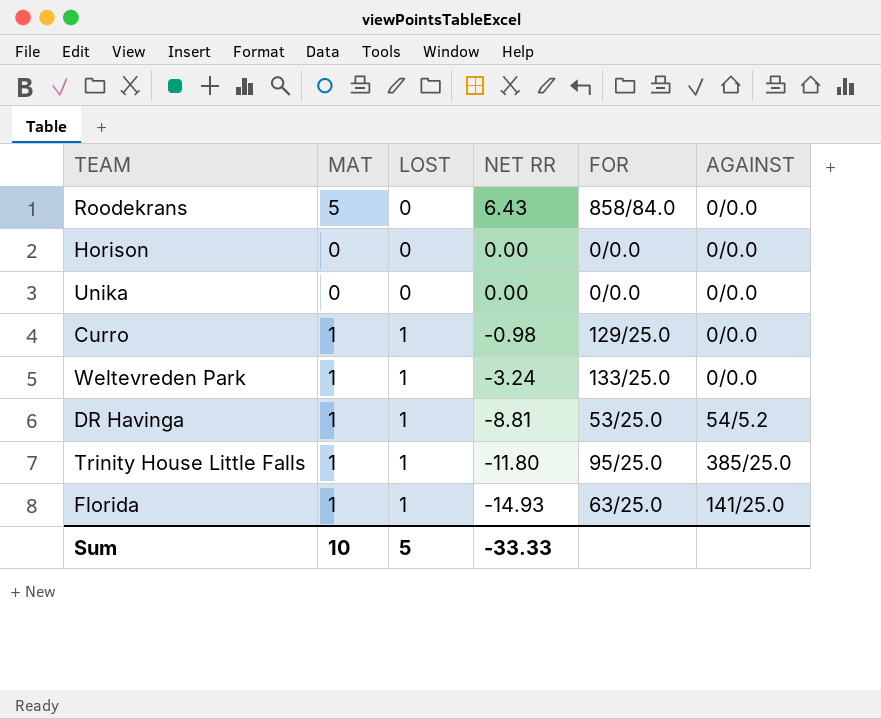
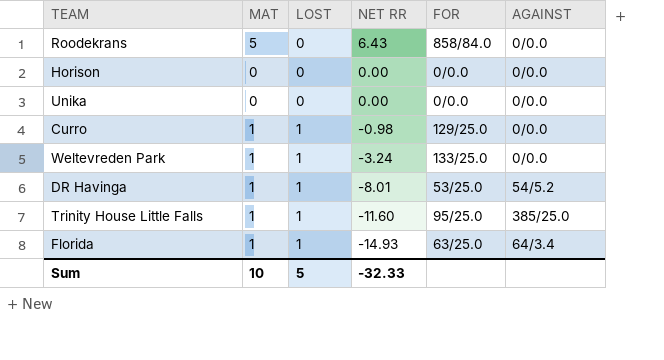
DR Havinga | NET RR: -8.81 -> -8.01
Trinity House Little Falls | NET RR: -11.80 -> -11.60
Florida | AGAINST: 141/25.0 -> 64/3.4
Sum | NET RR: -33.33 -> -32.33

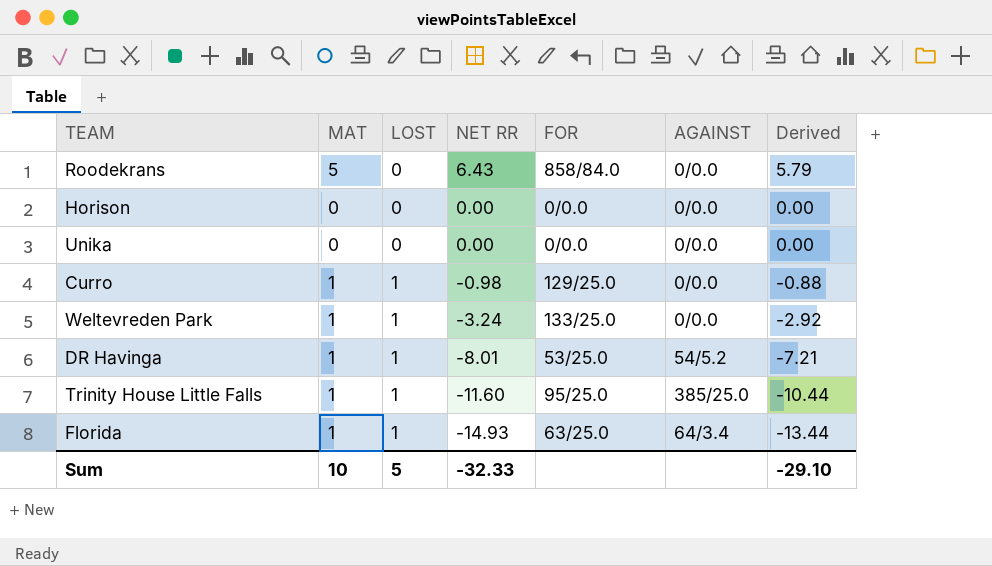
column Derived | formula: none -> [NET RR] * 0.9

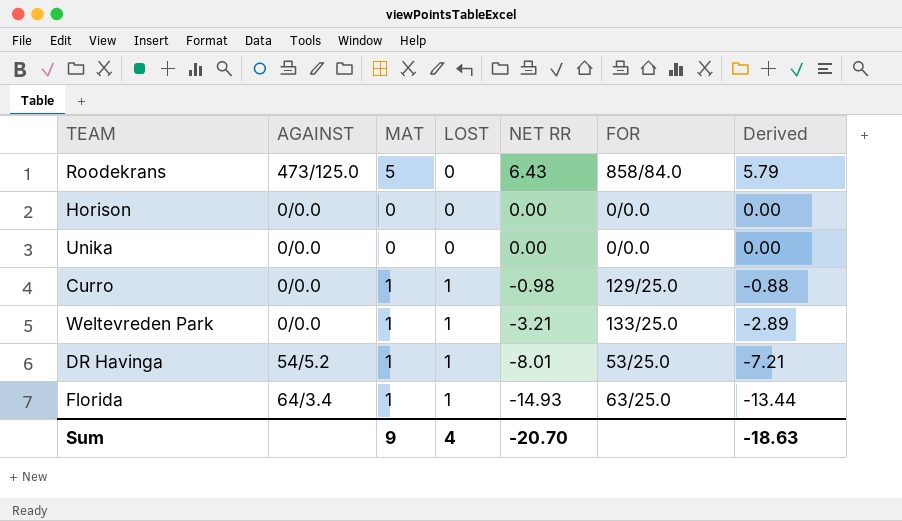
column AGAINST | position: 6 -> 2
row Trinity House Little Falls: 1 | 1 | -11.60 | 95/25.0 | 385/25.0 | -10.44 -> none
Roodekrans | AGAINST: 0/0.0 -> 473/125.0
Weltevreden Park | NET RR: -3.24 -> -3.21
Weltevreden Park | Derived: -2.92 -> -2.89
Sum | MAT: 10 -> 9
Sum | LOST: 5 -> 4
Sum | NET RR: -32.33 -> -20.70
Sum | Derived: -29.10 -> -18.63

